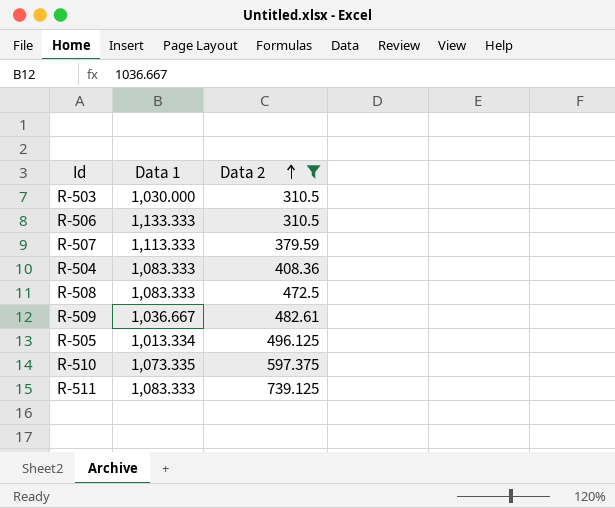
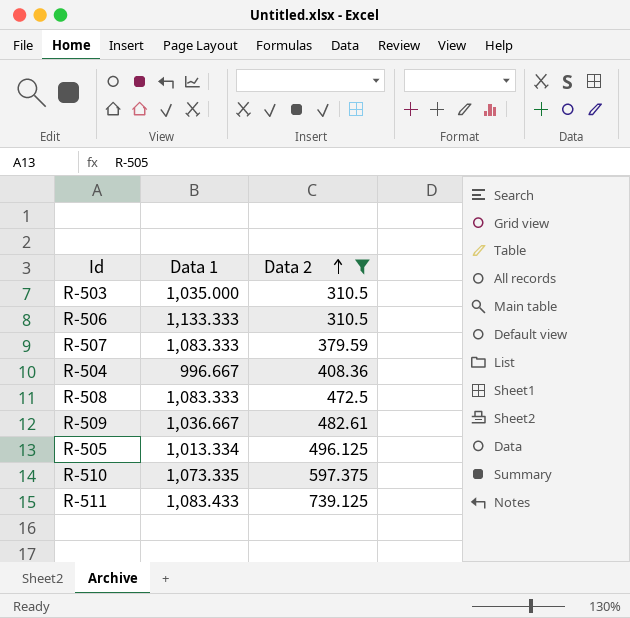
R-503 | Data 1: 1,030.000 -> 1,035.000
R-507 | Data 1: 1,113.333 -> 1,083.333
R-504 | Data 1: 1,083.333 -> 996.667
R-511 | Data 1: 1,083.333 -> 1,083.433

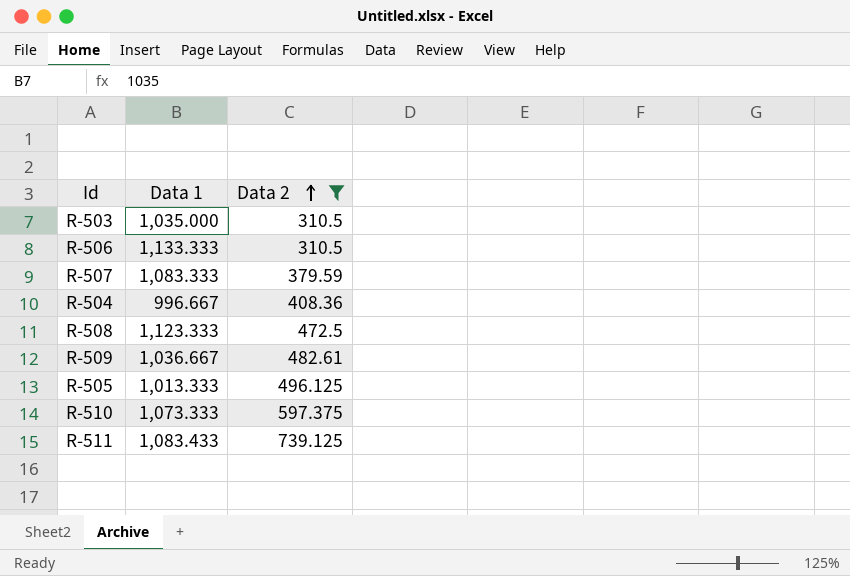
R-508 | Data 1: 1,083.333 -> 1,123.333
R-505 | Data 1: 1,013.334 -> 1,013.333
R-510 | Data 1: 1,073.335 -> 1,073.333

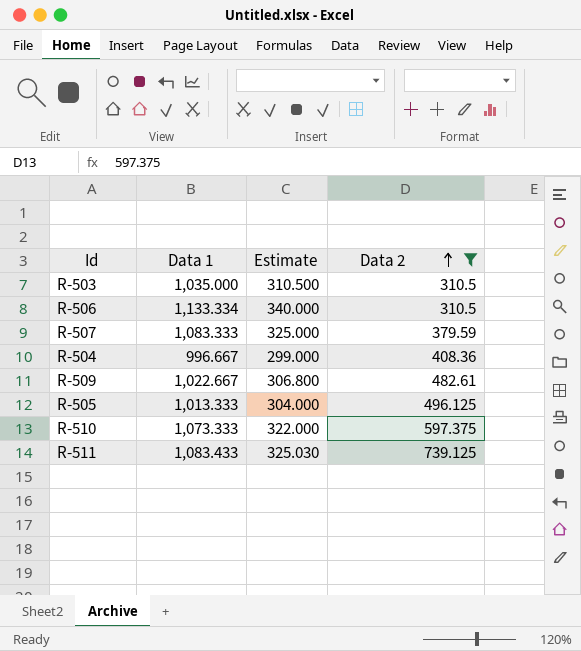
column Estimate | formula: none -> [Data 1] * 0.3
row R-508: 1,123.333 | 472.5 -> none
R-506 | Data 1: 1,133.333 -> 1,133.334
R-509 | Data 1: 1,036.667 -> 1,022.667

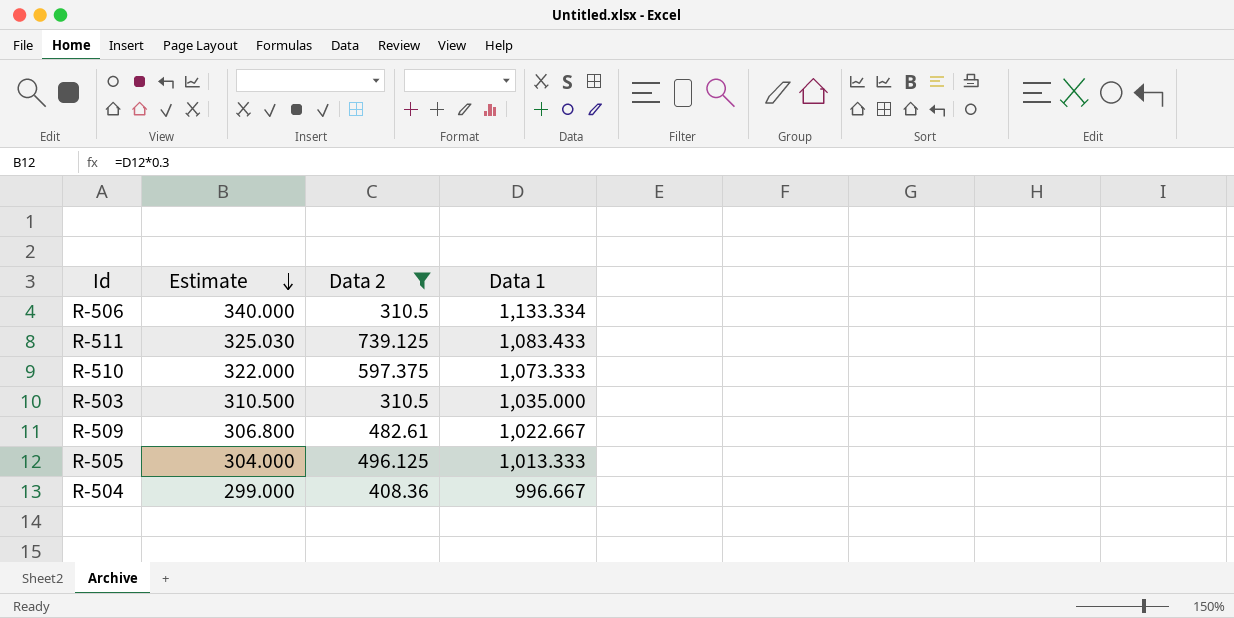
row order: Data 2 ascending -> Estimate descending
column Data 1 | position: 2 -> 4
row R-507: 1,083.333 | 325.000 | 379.59 -> none

